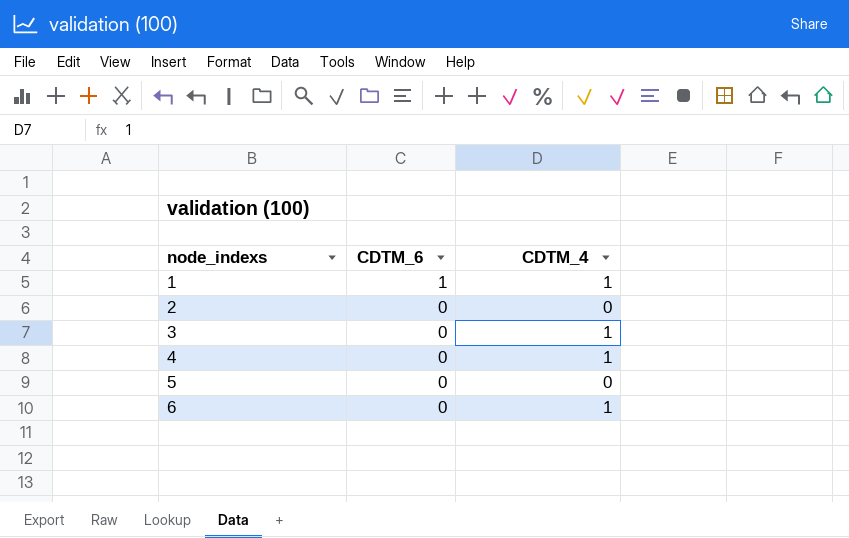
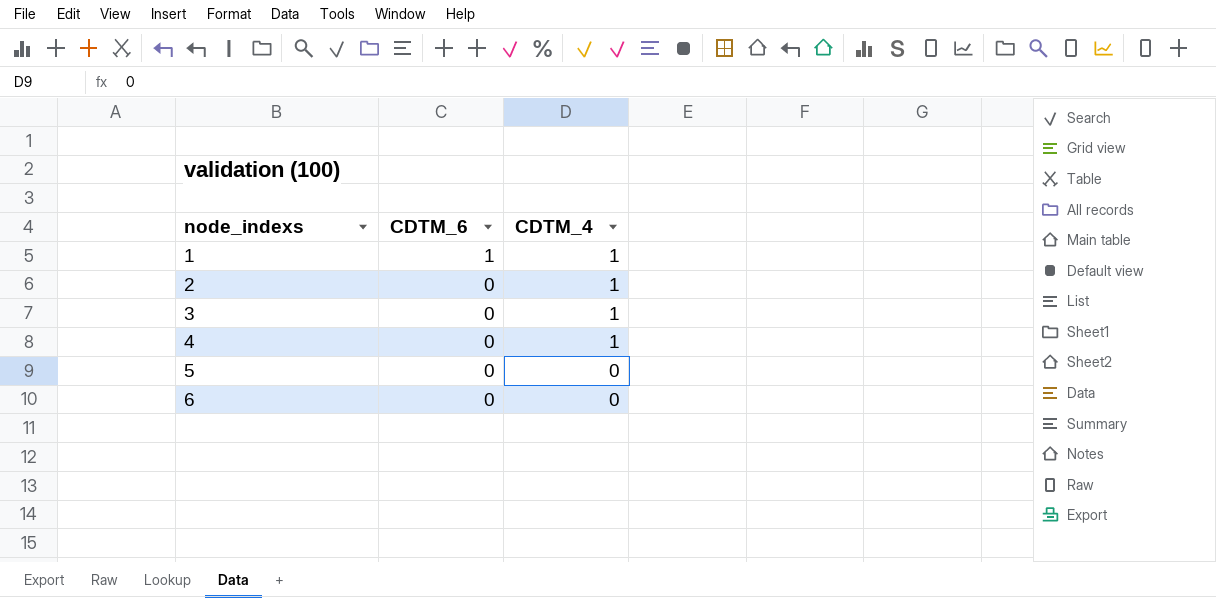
2 | CDTM_4: 0 -> 1
6 | CDTM_4: 1 -> 0

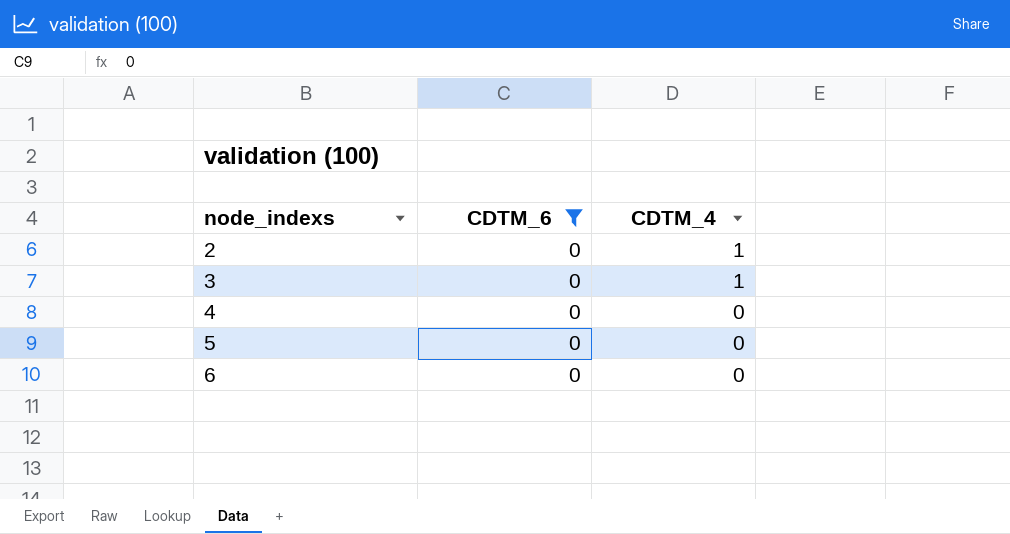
filter: none -> CDTM_6 = 0
4 | CDTM_4: 1 -> 0

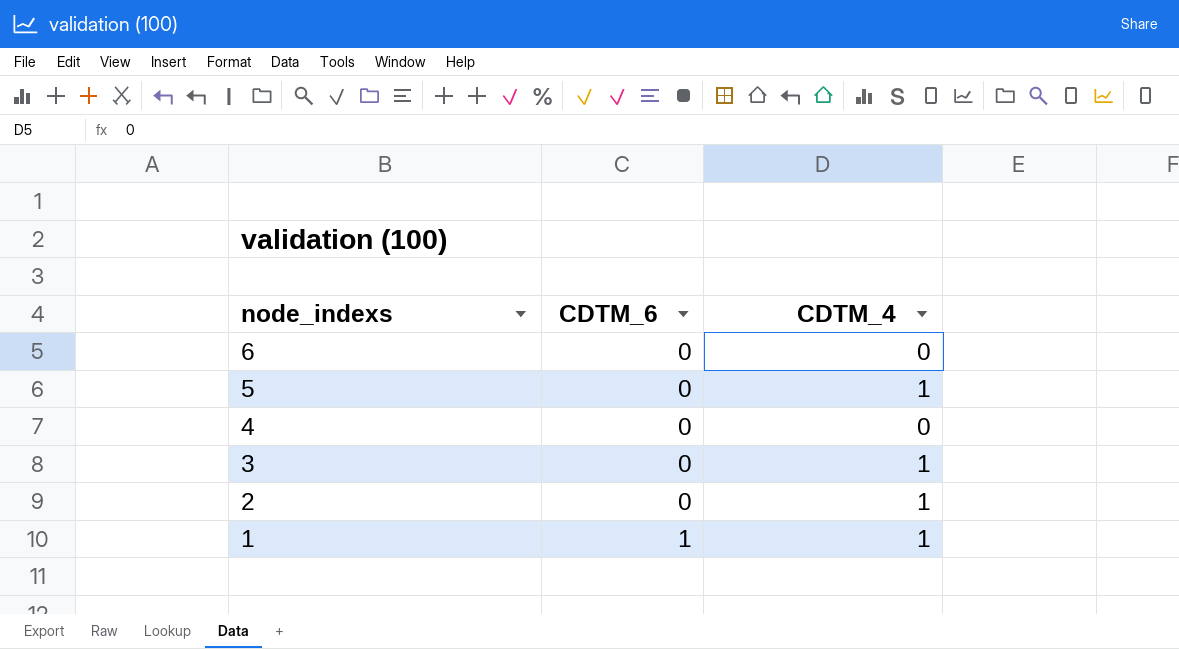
filter: CDTM_6 = 0 -> none
row order: node_indexs ascending -> node_indexs descending
5 | CDTM_4: 0 -> 1

